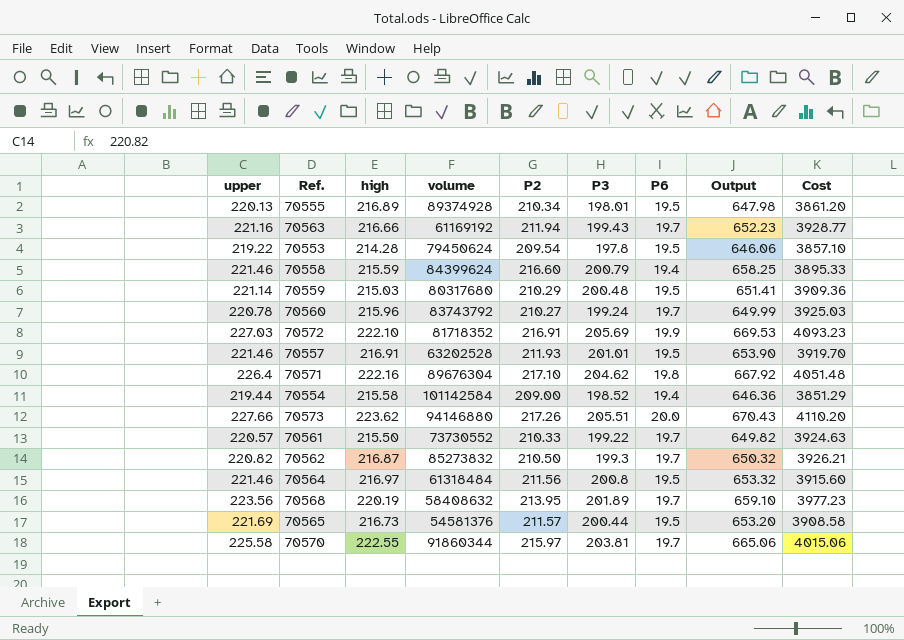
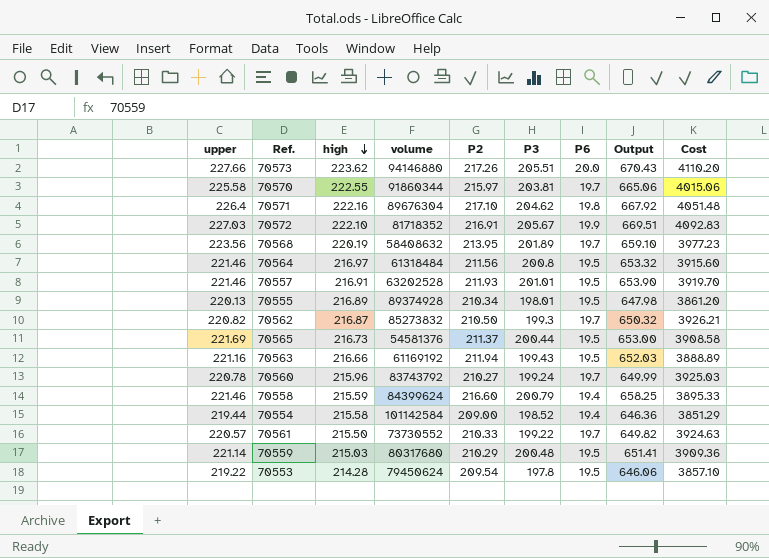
row order: none -> high descending
70572 | P3: 205.69 -> 205.67
70572 | Output: 669.53 -> 669.51
70572 | Cost: 4093.23 -> 4092.83
70565 | P2: 211.57 -> 211.37
70565 | Output: 653.20 -> 653.00
70563 | P6: 19.7 -> 19.5
70563 | Output: 652.23 -> 652.03
70563 | Cost: 3928.77 -> 3888.89

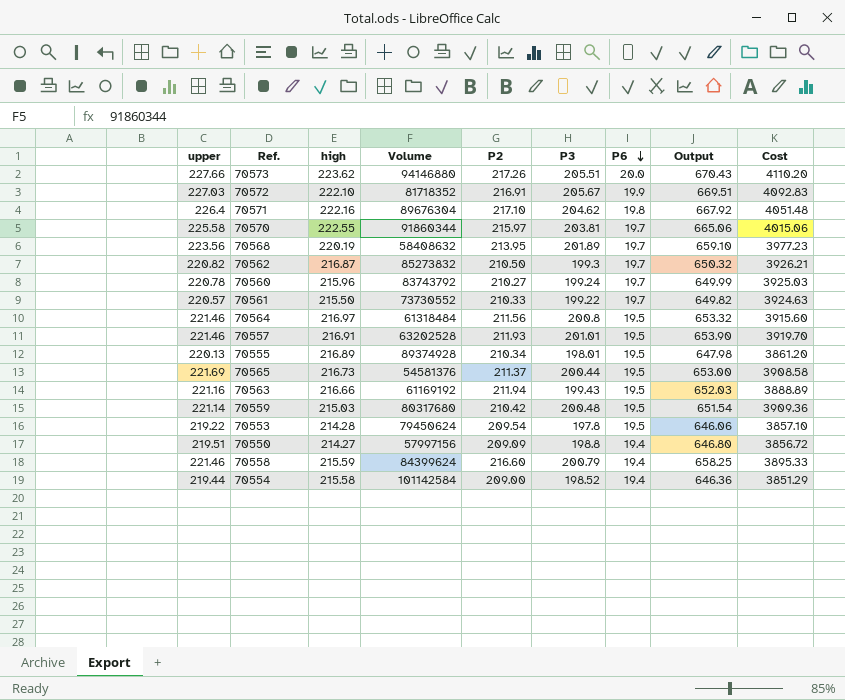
row order: high descending -> P6 descending
column name: volume -> Volume
70559 | P2: 210.29 -> 210.42
70559 | Output: 651.41 -> 651.54
row 70550: none -> 219.51 | 214.27 | 57997156 | 209.09 | 198.8 | 19.4 | 646.80 | 3856.72

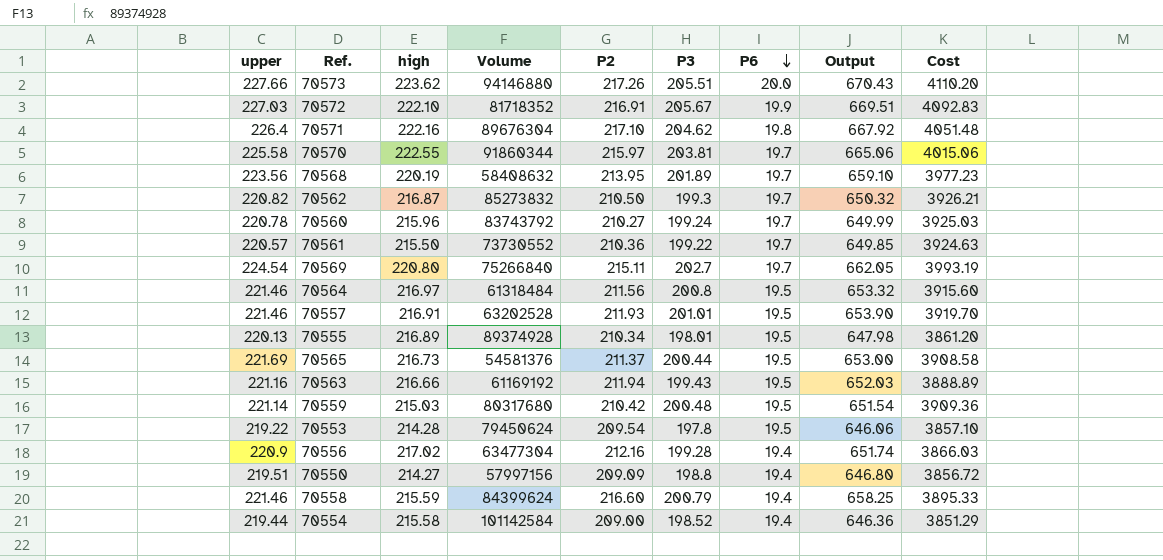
70561 | P2: 210.33 -> 210.36
70561 | Output: 649.82 -> 649.85
row 70569: none -> 224.54 | 220.80 | 75266840 | 215.11 | 202.7 | 19.7 | 662.05 | 3993.19
row 70556: none -> 220.9 | 217.02 | 63477304 | 212.16 | 199.28 | 19.4 | 651.74 | 3866.03

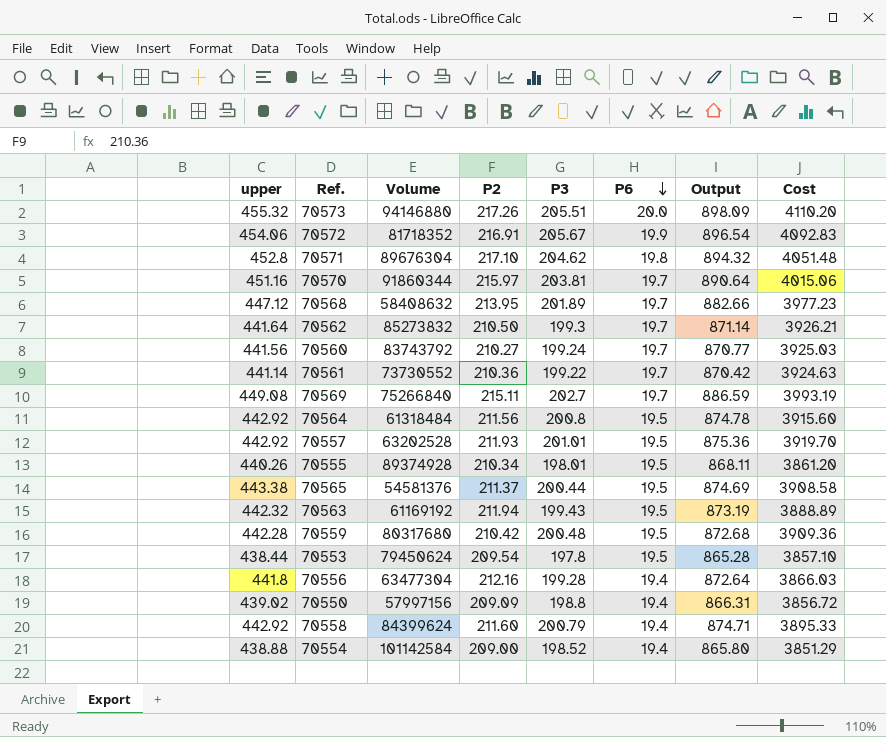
column high | position: 3 -> none
70573 | upper: 227.66 -> 455.32
70573 | Output: 670.43 -> 898.09
70572 | upper: 227.03 -> 454.06
70572 | Output: 669.51 -> 896.54
70571 | upper: 226.4 -> 452.8
70571 | Output: 667.92 -> 894.32
70570 | upper: 225.58 -> 451.16
70570 | Output: 665.06 -> 890.64
70568 | upper: 223.56 -> 447.12
70568 | Output: 659.10 -> 882.66
70562 | upper: 220.82 -> 441.64
70562 | Output: 650.32 -> 871.14
70560 | upper: 220.78 -> 441.56
70560 | Output: 649.99 -> 870.77
70561 | upper: 220.57 -> 441.14
70561 | Output: 649.85 -> 870.42
70569 | upper: 224.54 -> 449.08
70569 | Output: 662.05 -> 886.59
70564 | upper: 221.46 -> 442.92
70564 | Output: 653.32 -> 874.78
70557 | upper: 221.46 -> 442.92
70557 | Output: 653.90 -> 875.36
70555 | upper: 220.13 -> 440.26
70555 | Output: 647.98 -> 868.11
70565 | upper: 221.69 -> 443.38
70565 | Output: 653.00 -> 874.69
70563 | upper: 221.16 -> 442.32
70563 | Output: 652.03 -> 873.19
70559 | upper: 221.14 -> 442.28
70559 | Output: 651.54 -> 872.68
70553 | upper: 219.22 -> 438.44
70553 | Output: 646.06 -> 865.28
70556 | upper: 220.9 -> 441.8
70556 | Output: 651.74 -> 872.64
70550 | upper: 219.51 -> 439.02
70550 | Output: 646.80 -> 866.31
70558 | upper: 221.46 -> 442.92
70558 | P2: 216.60 -> 211.60
70558 | Output: 658.25 -> 874.71
70554 | upper: 219.44 -> 438.88
70554 | Output: 646.36 -> 865.80

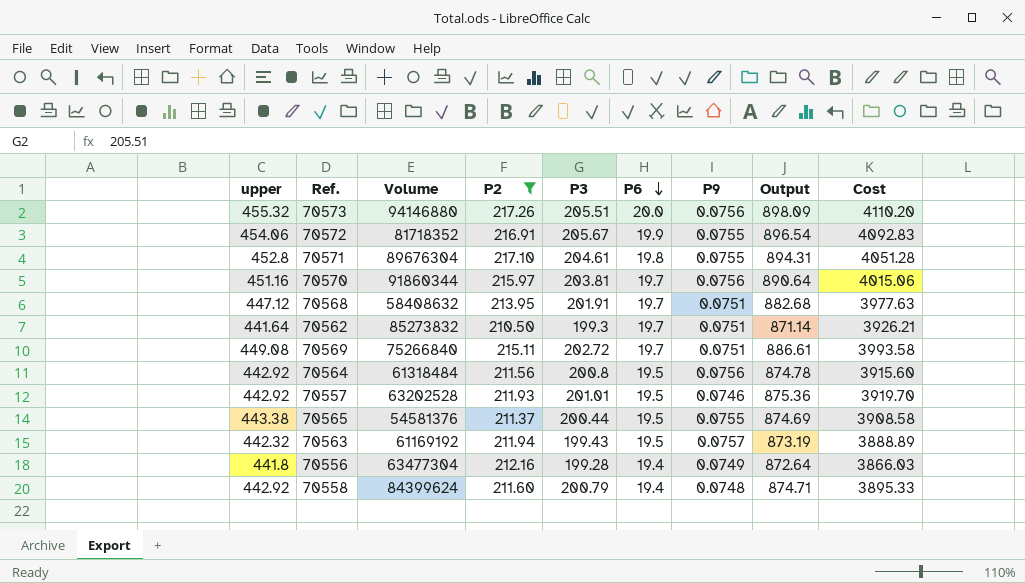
filter: none -> P2 >= 210.50
column P9 | position: none -> 7
70571 | P3: 204.62 -> 204.61
70571 | Output: 894.32 -> 894.31
70571 | Cost: 4051.48 -> 4051.28
70568 | P3: 201.89 -> 201.91
70568 | Output: 882.66 -> 882.68
70568 | Cost: 3977.23 -> 3977.63
70569 | P3: 202.7 -> 202.72
70569 | Output: 886.59 -> 886.61
70569 | Cost: 3993.19 -> 3993.58

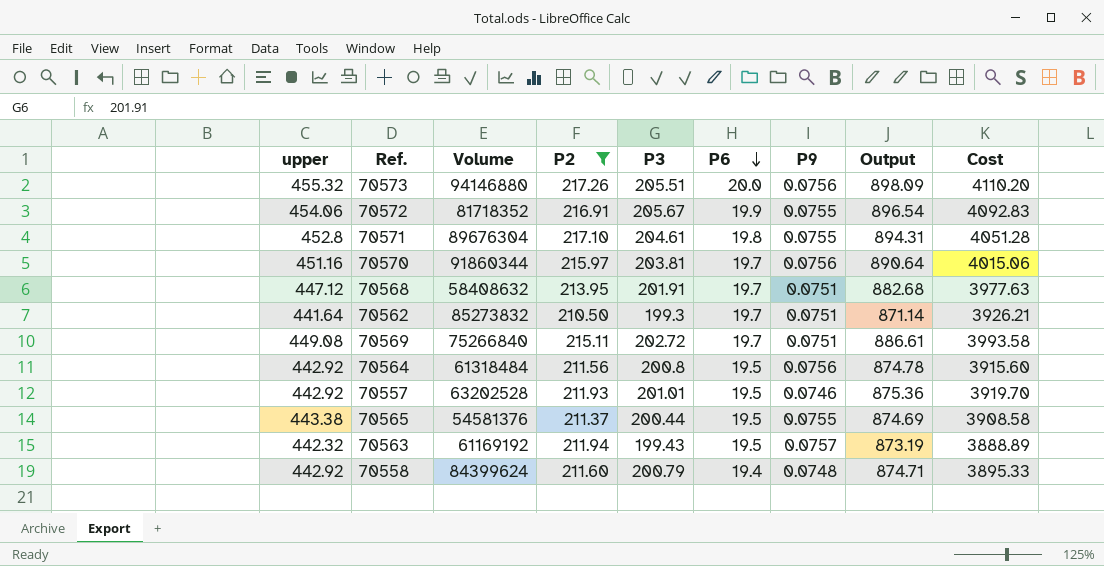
row 70556: 441.8 | 63477304 | 212.16 | 199.28 | 19.4 | 0.0749 | 872.64 | 3866.03 -> none

